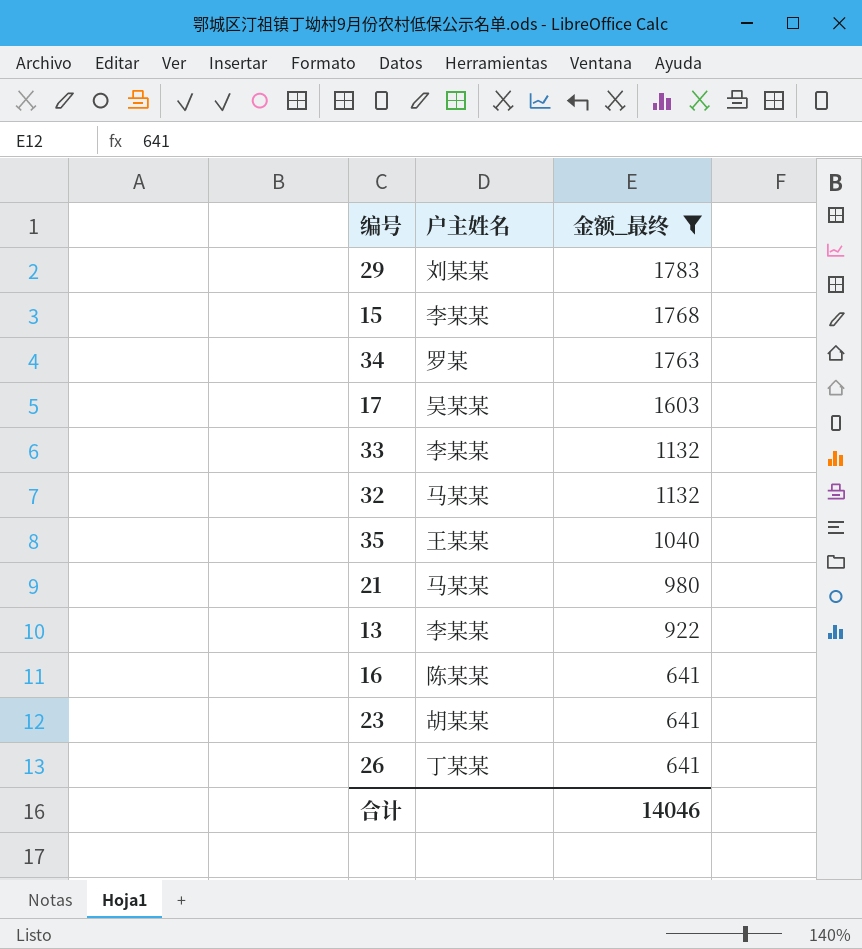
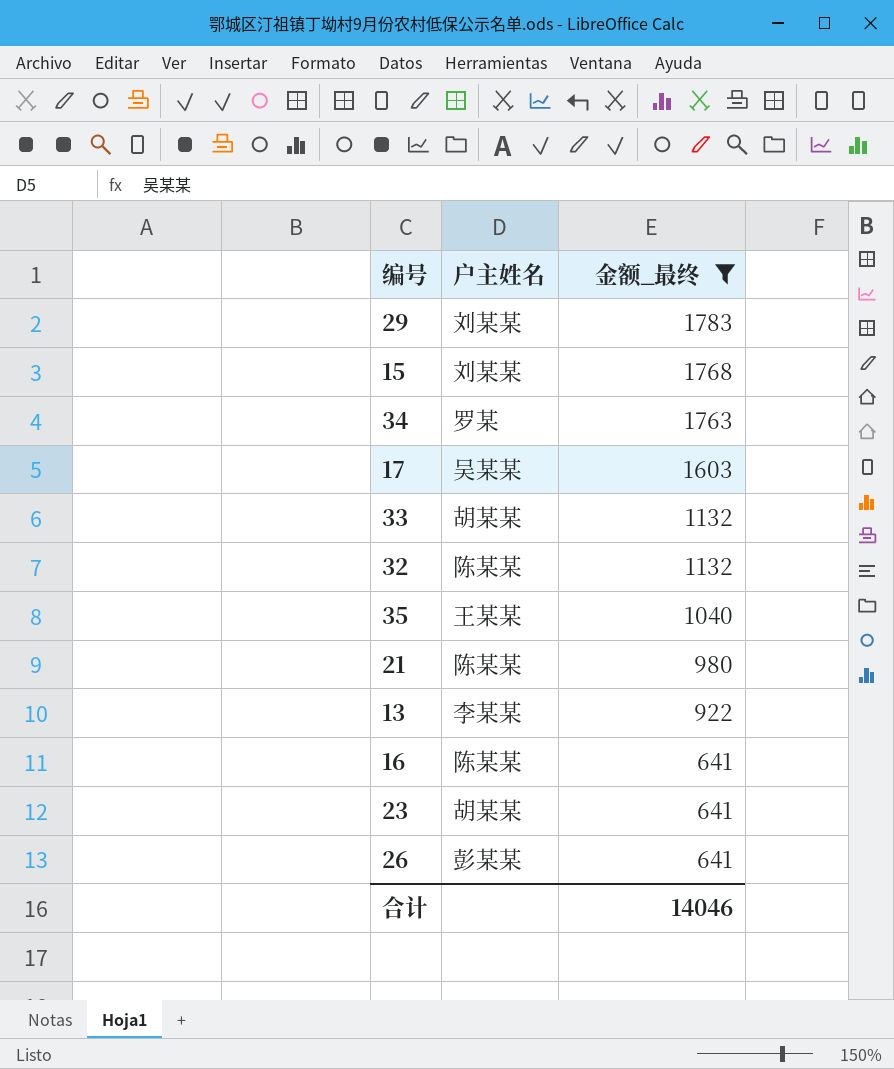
15 | 户主姓名: 李某某 -> 刘某某
33 | 户主姓名: 李某某 -> 胡某某
32 | 户主姓名: 马某某 -> 陈某某
21 | 户主姓名: 马某某 -> 陈某某
26 | 户主姓名: 丁某某 -> 彭某某

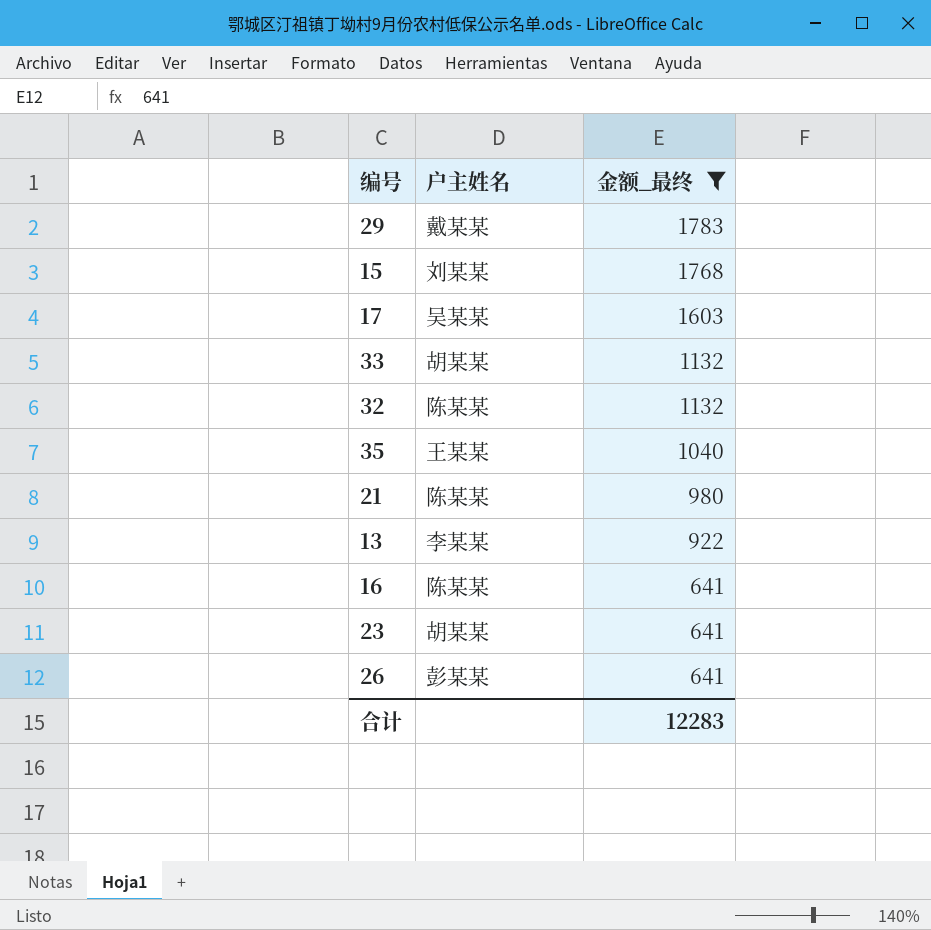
row 34: 罗某 | 1763 -> none
29 | 户主姓名: 刘某某 -> 戴某某
合计 | 金额_最终: 14046 -> 12283

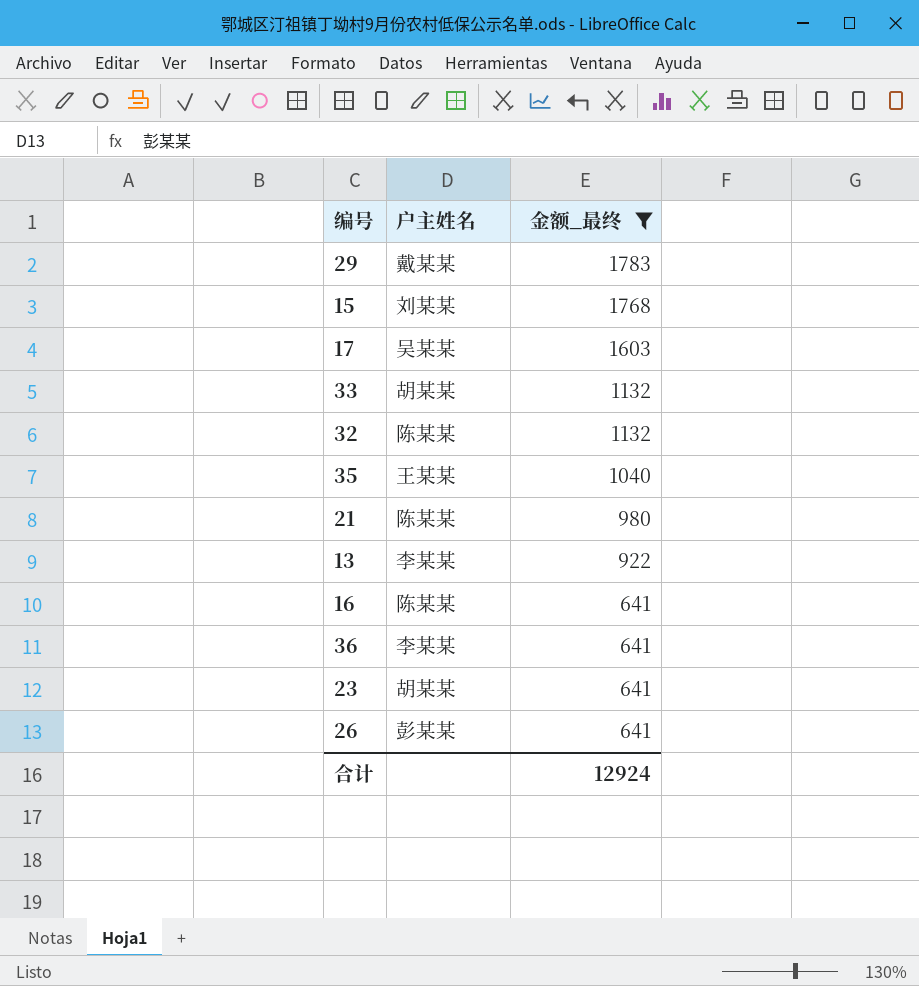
row 36: none -> 李某某 | 641
合计 | 金额_最终: 12283 -> 12924

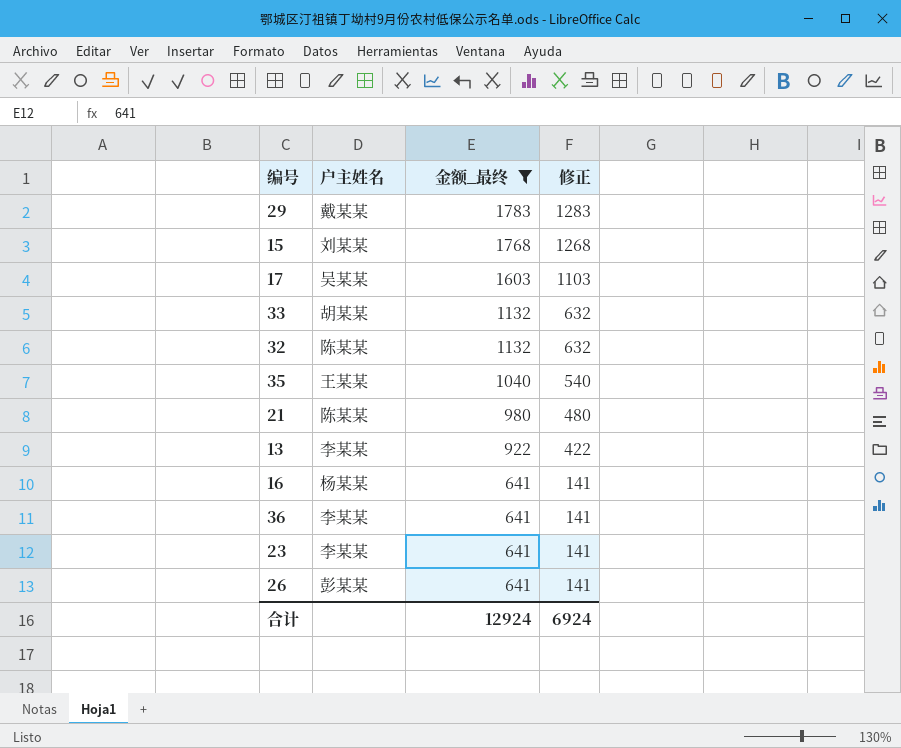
column 修正 | formula: none -> [金额_最终] - 500
16 | 户主姓名: 陈某某 -> 杨某某
23 | 户主姓名: 胡某某 -> 李某某

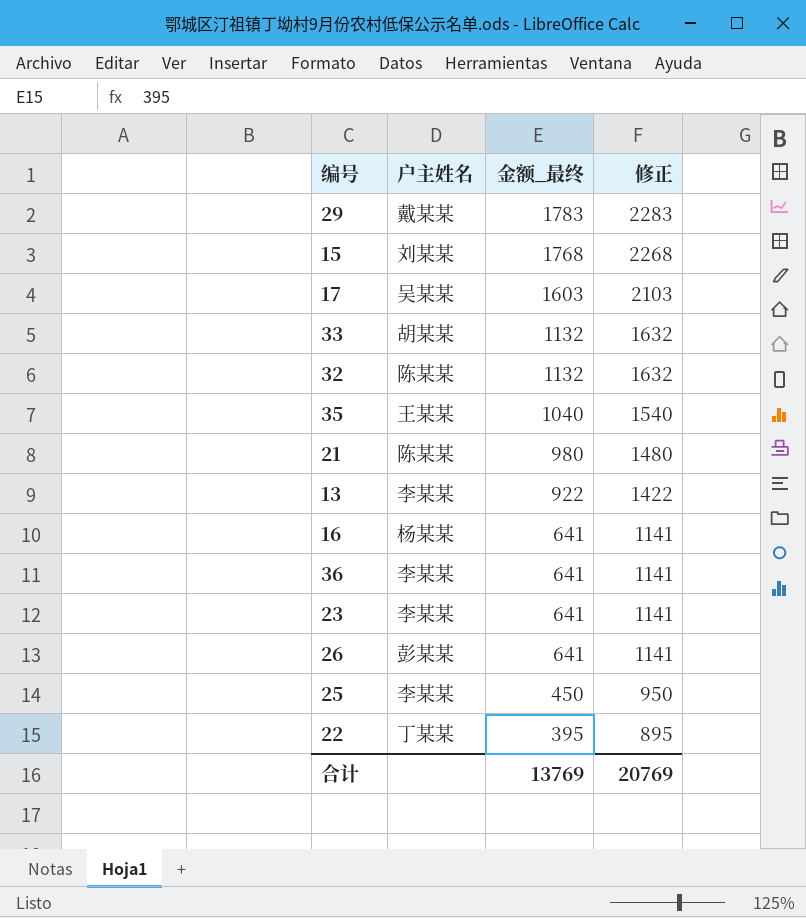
filter: 金额_最终 >= 641 -> none
column 修正 | formula: [金额_最终] - 500 -> [金额_最终] + 500
合计 | 金额_最终: 12924 -> 13769
合计 | 修正: 6924 -> 20769

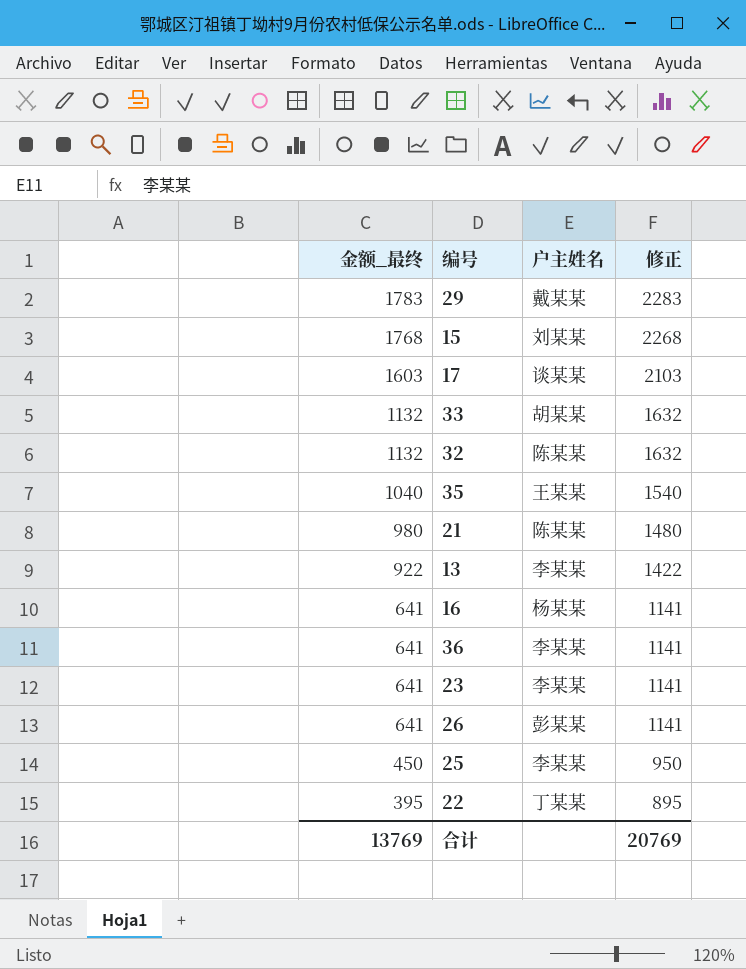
column 金额_最终 | position: 3 -> 1
17 | 户主姓名: 吴某某 -> 谈某某

